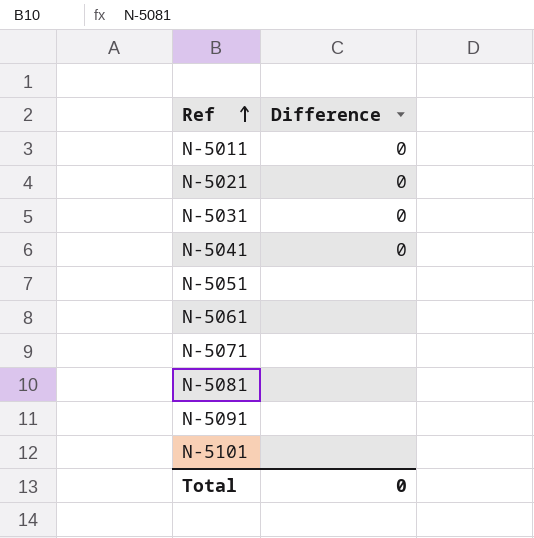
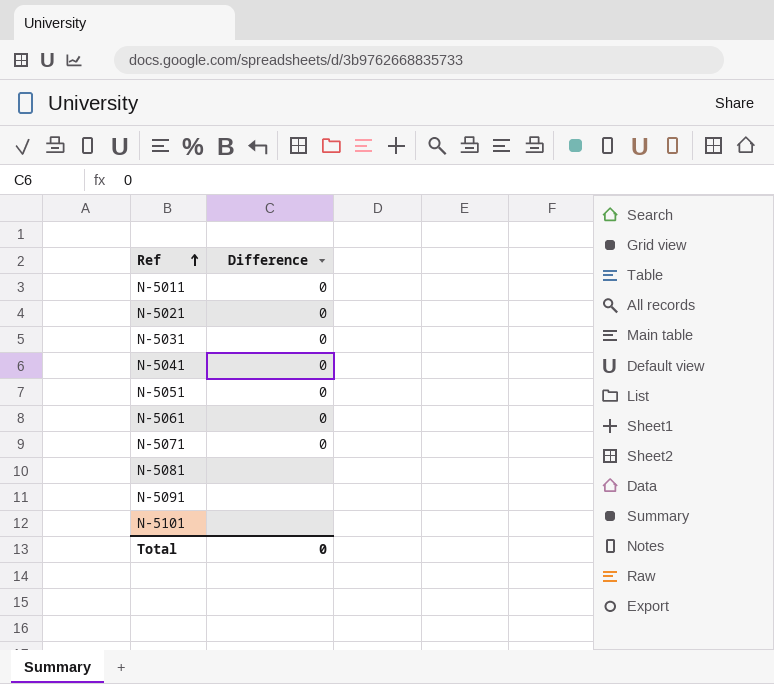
N-5051 | Difference: none -> 0
N-5061 | Difference: none -> 0
N-5071 | Difference: none -> 0

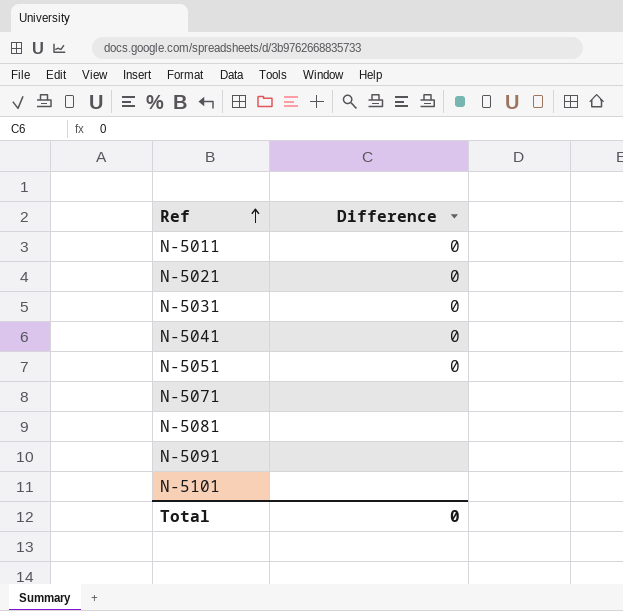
row N-5061: 0 -> none
N-5071 | Difference: 0 -> none

